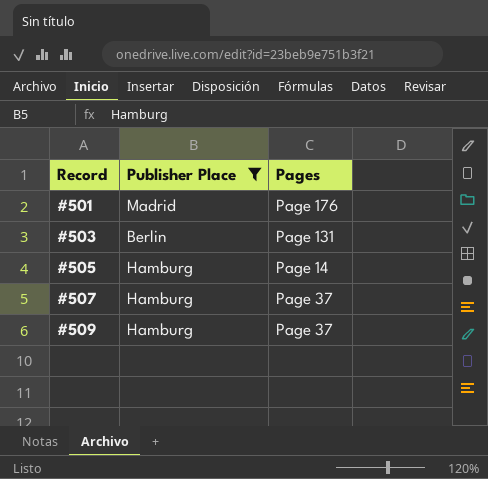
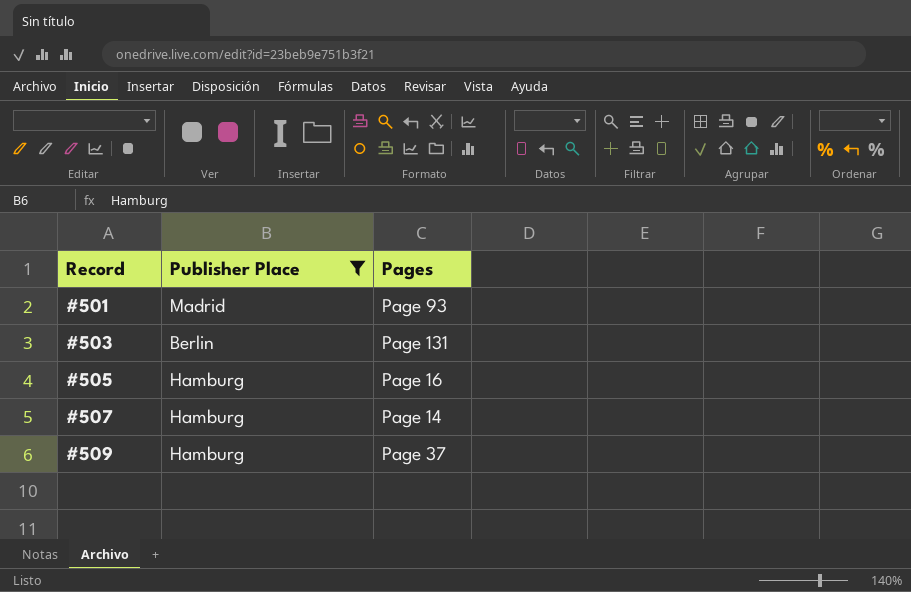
#501 | Pages: Page 176 -> Page 93
#505 | Pages: Page 14 -> Page 16
#507 | Pages: Page 37 -> Page 14

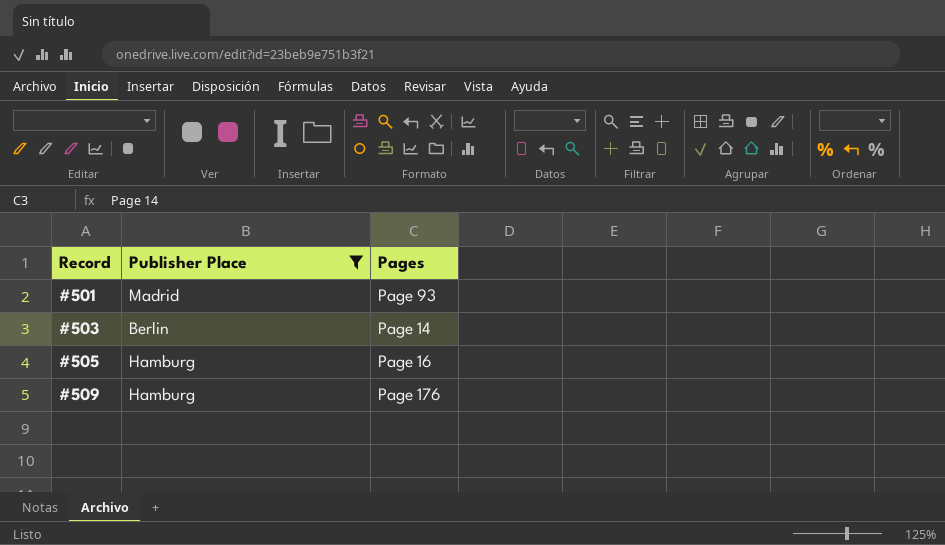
row #507: Hamburg | Page 14 -> none
#503 | Pages: Page 131 -> Page 14
#509 | Pages: Page 37 -> Page 176

